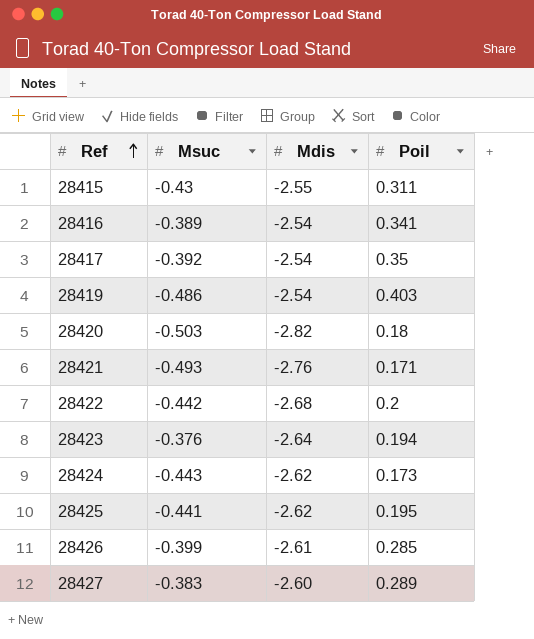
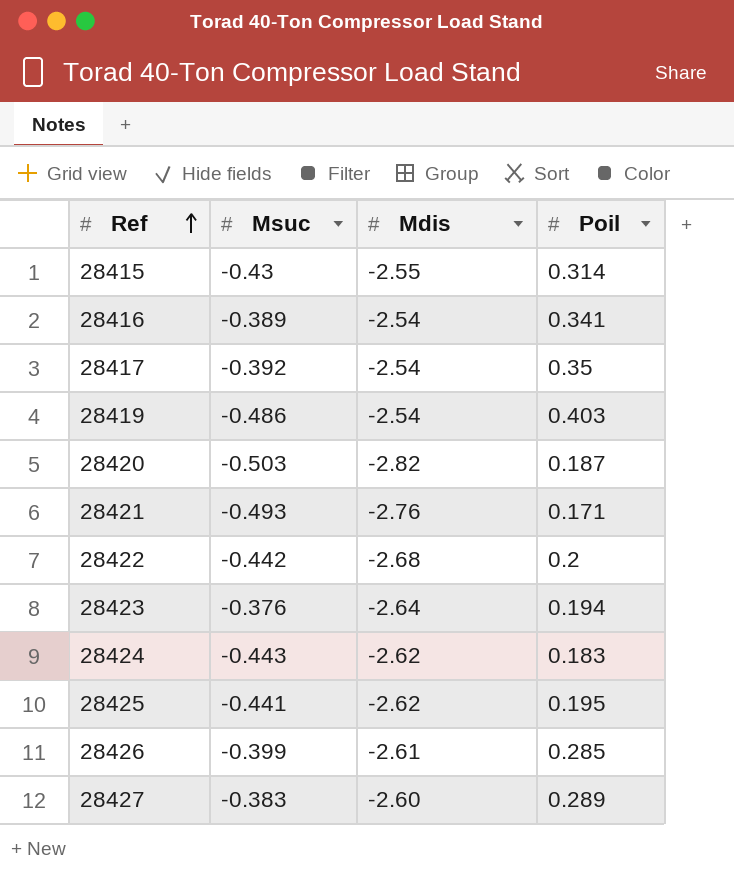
28415 | Poil: 0.311 -> 0.314
28420 | Poil: 0.18 -> 0.187
28424 | Poil: 0.173 -> 0.183

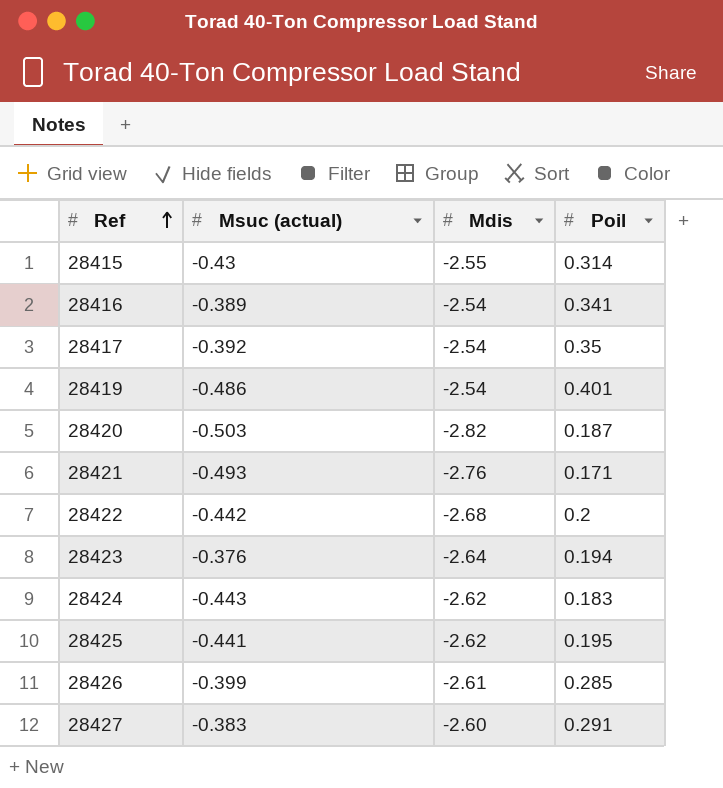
column name: Msuc -> Msuc (actual)
28419 | Poil: 0.403 -> 0.401
28427 | Poil: 0.289 -> 0.291

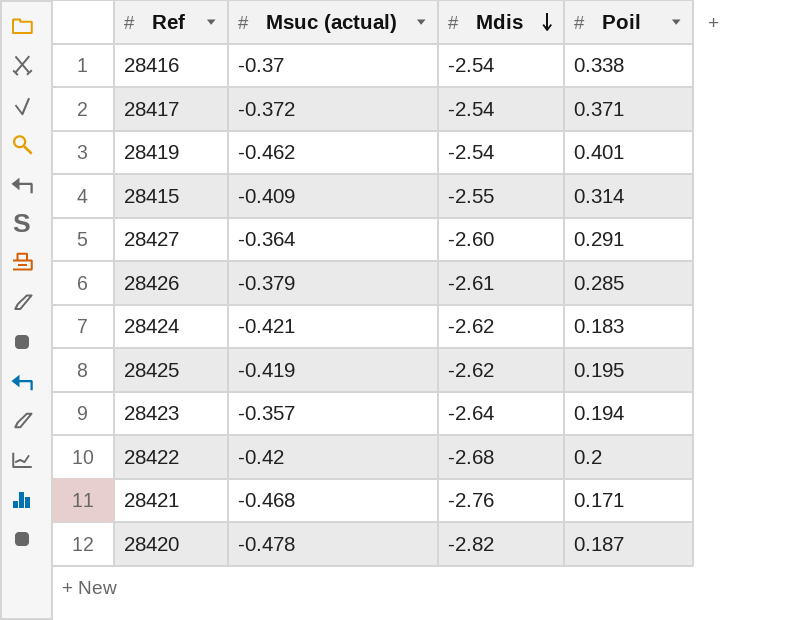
row order: Ref ascending -> Mdis descending
28416 | Msuc (actual): -0.389 -> -0.37
28416 | Poil: 0.341 -> 0.338
28417 | Msuc (actual): -0.392 -> -0.372
28417 | Poil: 0.35 -> 0.371
28419 | Msuc (actual): -0.486 -> -0.462
28415 | Msuc (actual): -0.43 -> -0.409
28427 | Msuc (actual): -0.383 -> -0.364
28426 | Msuc (actual): -0.399 -> -0.379
28424 | Msuc (actual): -0.443 -> -0.421
28425 | Msuc (actual): -0.441 -> -0.419
28423 | Msuc (actual): -0.376 -> -0.357
28422 | Msuc (actual): -0.442 -> -0.42
28421 | Msuc (actual): -0.493 -> -0.468
28420 | Msuc (actual): -0.503 -> -0.478

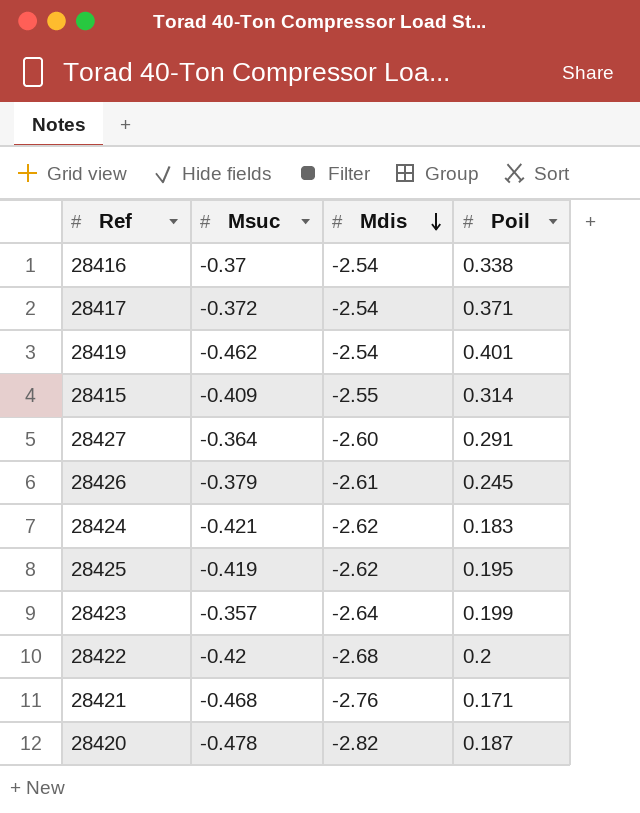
column name: Msuc (actual) -> Msuc
28426 | Poil: 0.285 -> 0.245
28423 | Poil: 0.194 -> 0.199

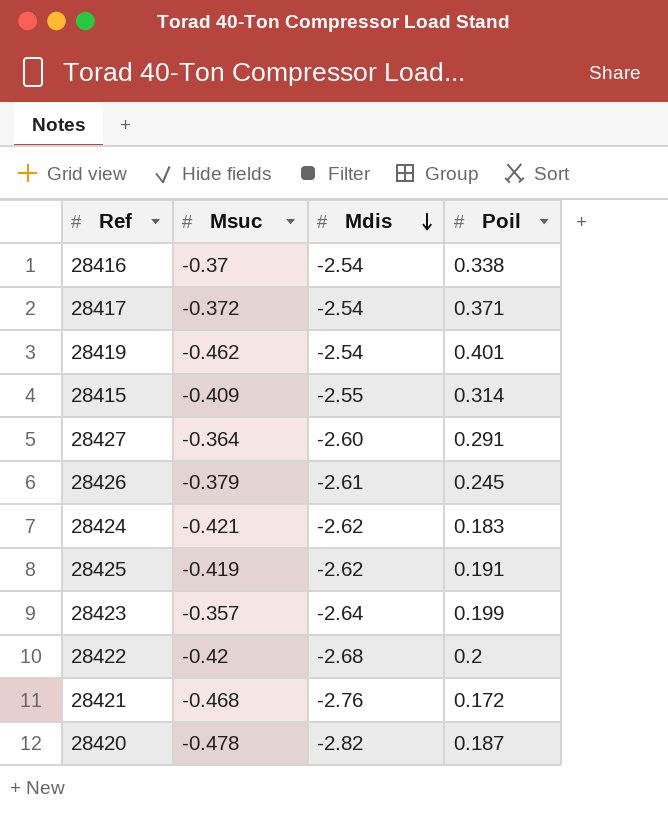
28425 | Poil: 0.195 -> 0.191
28421 | Poil: 0.171 -> 0.172

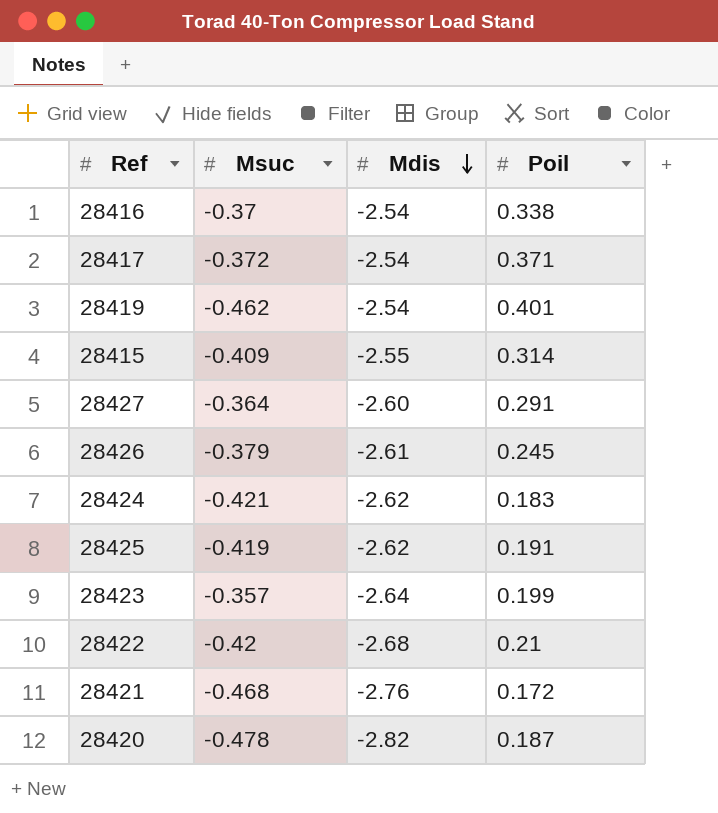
28422 | Poil: 0.2 -> 0.21

